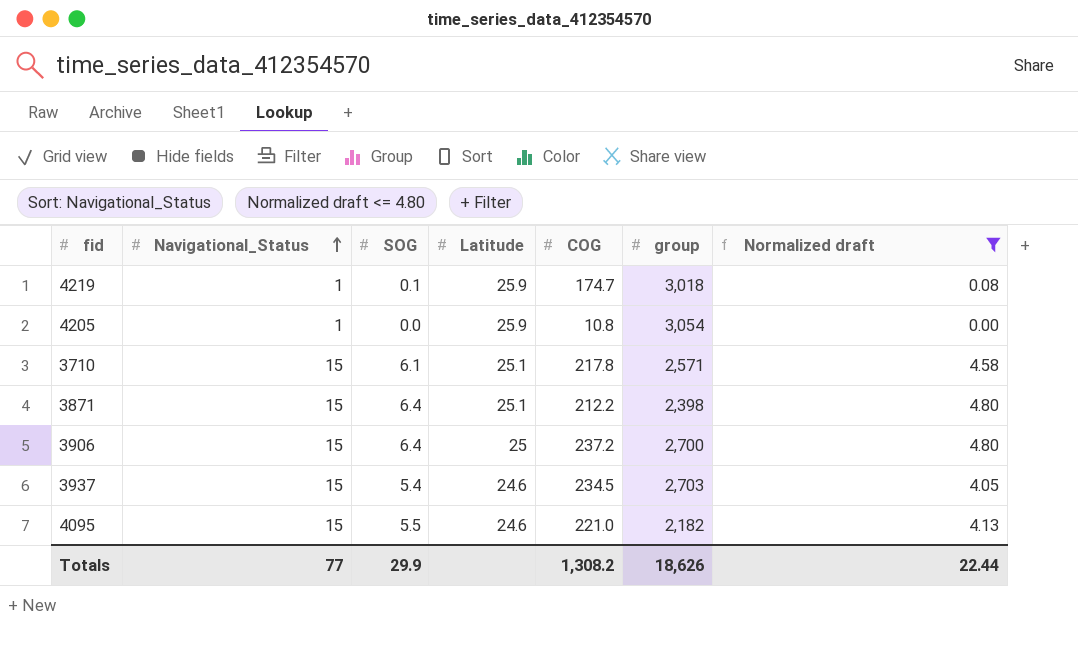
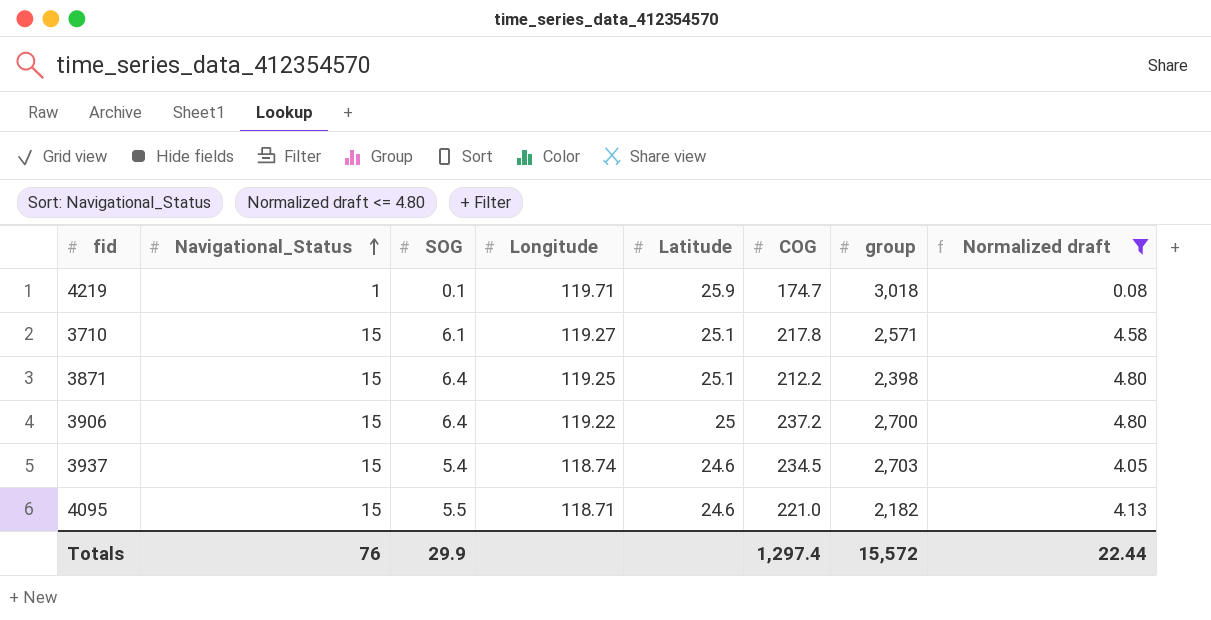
column Longitude | position: none -> 4
row 4205: 1 | 0.0 | 25.9 | 10.8 | 3,054 | 0.00 -> none
Totals | Navigational_Status: 77 -> 76
Totals | COG: 1,308.2 -> 1,297.4
Totals | group: 18,626 -> 15,572

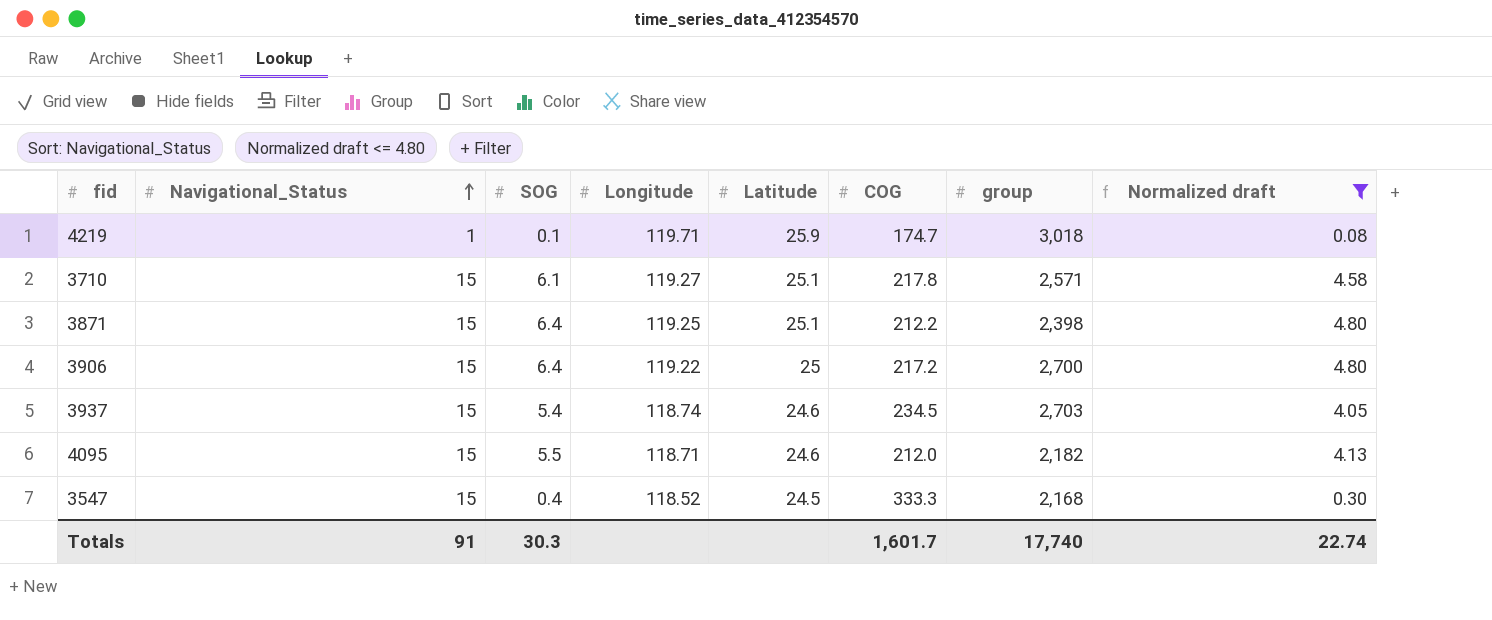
3906 | COG: 237.2 -> 217.2
4095 | COG: 221.0 -> 212.0
row 3547: none -> 15 | 0.4 | 118.52 | 24.5 | 333.3 | 2,168 | 0.30
Totals | Navigational_Status: 76 -> 91
Totals | SOG: 29.9 -> 30.3
Totals | COG: 1,297.4 -> 1,601.7
Totals | group: 15,572 -> 17,740
Totals | Normalized draft: 22.44 -> 22.74

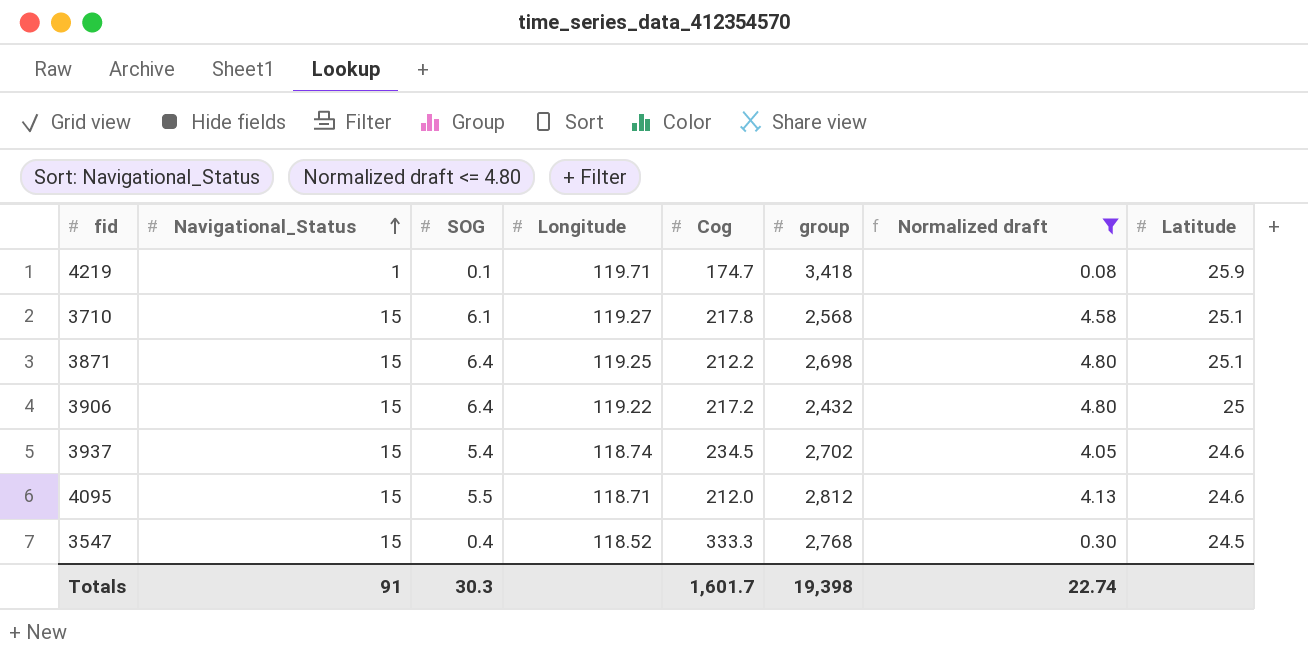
column name: COG -> Cog
column Latitude | position: 5 -> 8
4219 | group: 3,018 -> 3,418
3710 | group: 2,571 -> 2,568
3871 | group: 2,398 -> 2,698
3906 | group: 2,700 -> 2,432
3937 | group: 2,703 -> 2,702
4095 | group: 2,182 -> 2,812
3547 | group: 2,168 -> 2,768
Totals | group: 17,740 -> 19,398

